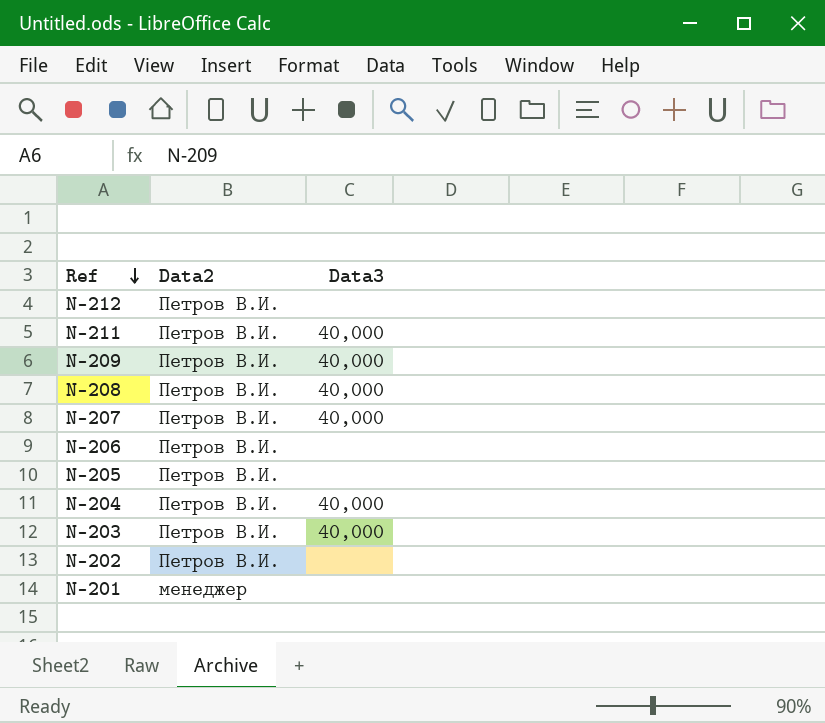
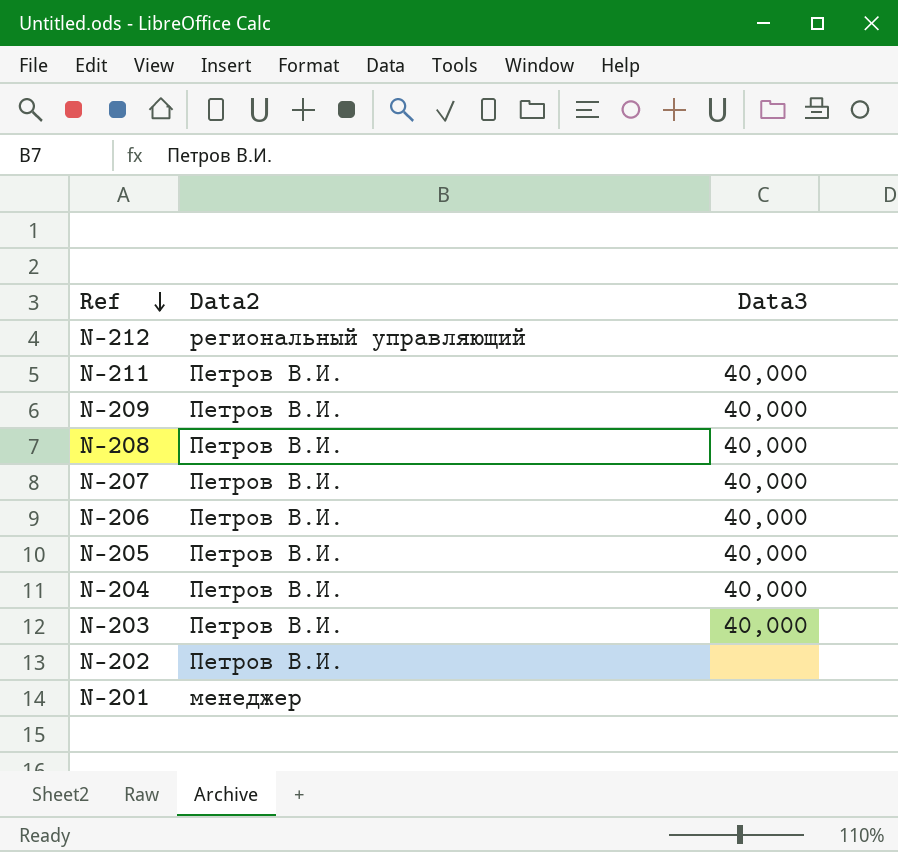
N-212 | Data2: Петров В.И. -> региональный управляющий
N-206 | Data3: none -> 40,000
N-205 | Data3: none -> 40,000

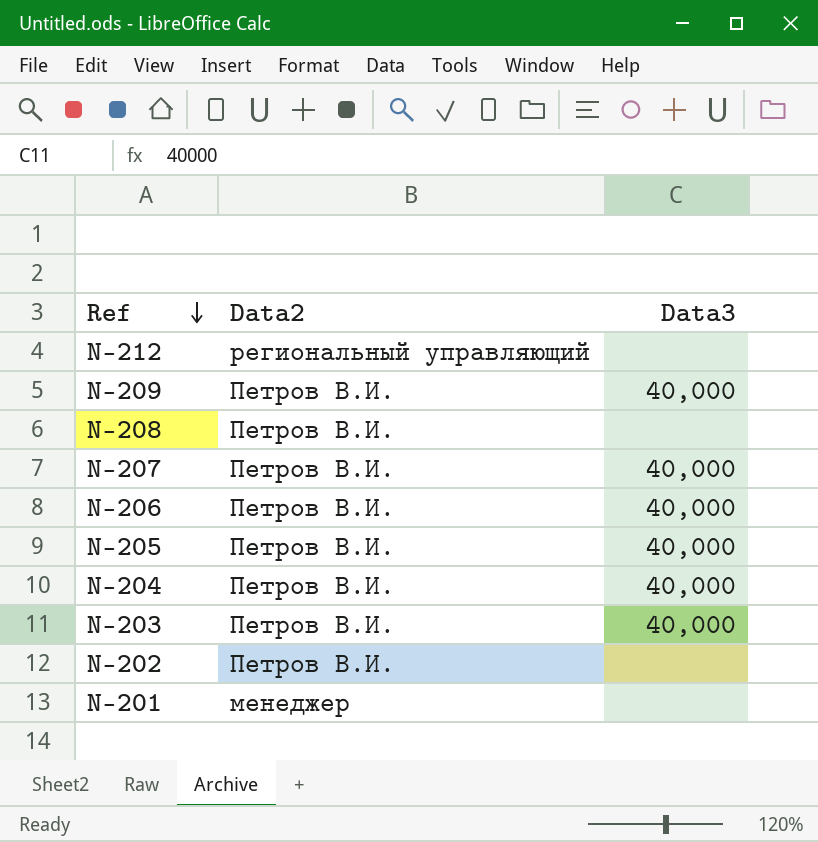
row N-211: Петров В.И. | 40,000 -> none
N-208 | Data3: 40,000 -> none

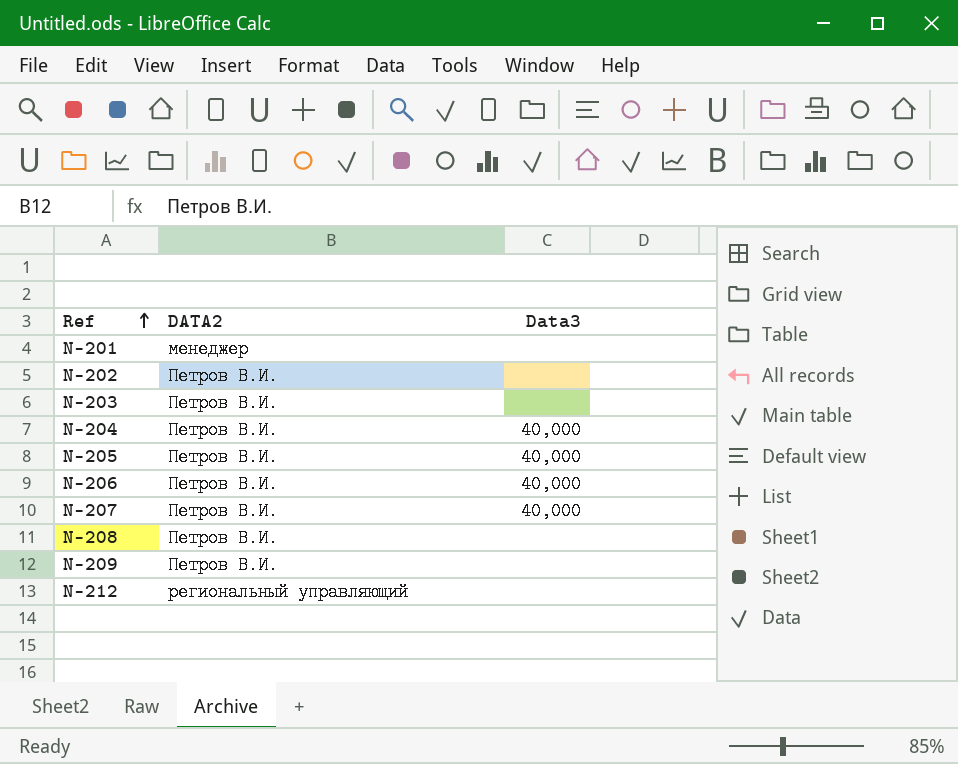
row order: Ref descending -> Ref ascending
column name: Data2 -> DATA2
N-203 | Data3: 40,000 -> none
N-209 | Data3: 40,000 -> none

